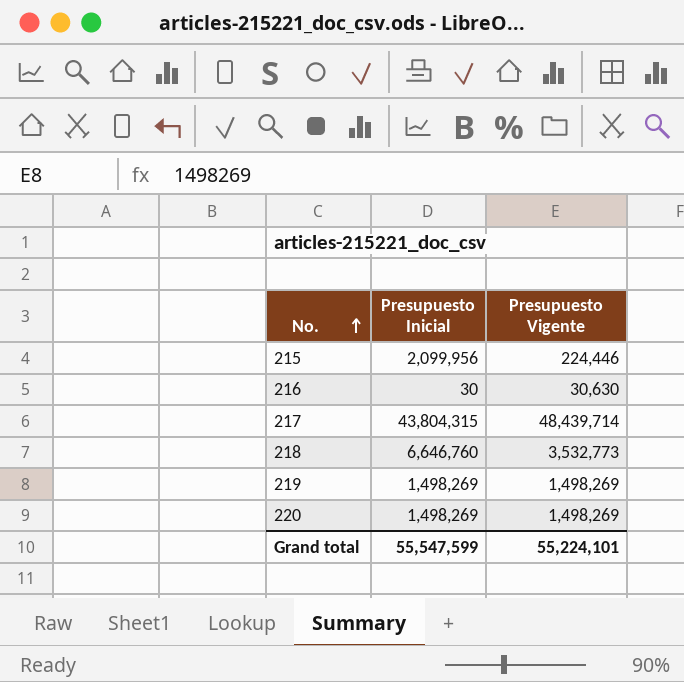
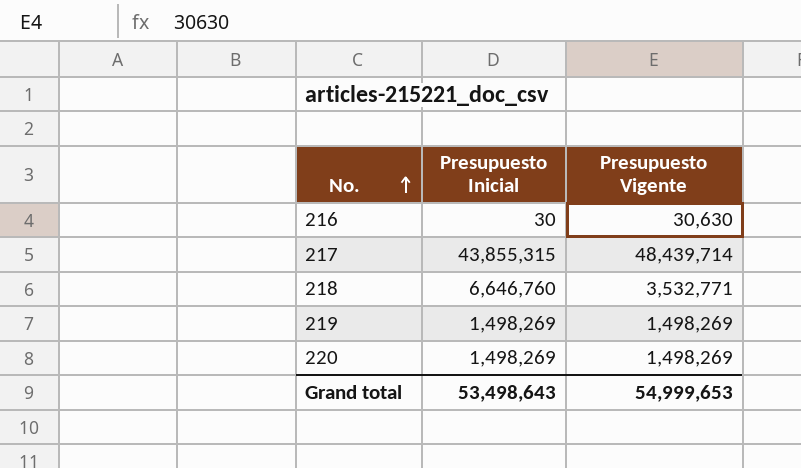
row 215: 2,099,956 | 224,446 -> none
217 | Presupuesto Inicial: 43,804,315 -> 43,855,315
218 | Presupuesto Vigente: 3,532,773 -> 3,532,771
Grand total | Presupuesto Inicial: 55,547,599 -> 53,498,643
Grand total | Presupuesto Vigente: 55,224,101 -> 54,999,653

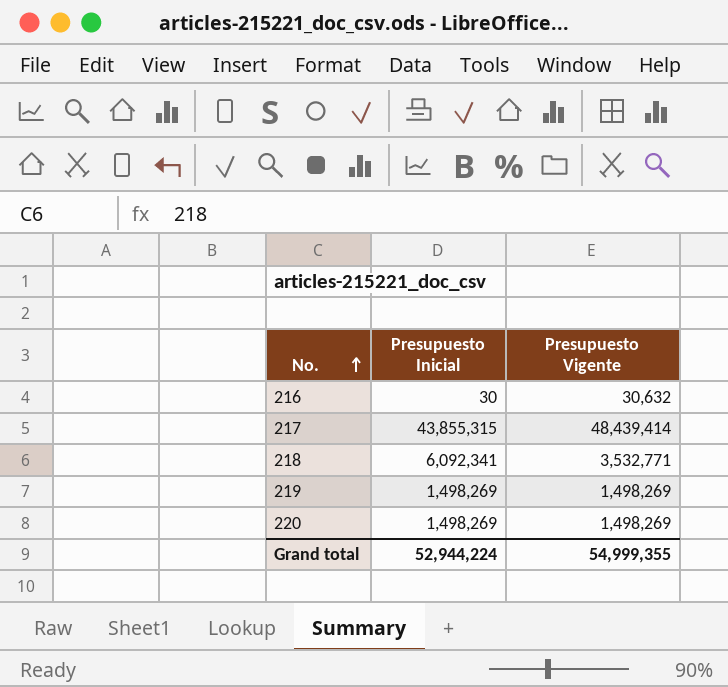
216 | Presupuesto Vigente: 30,630 -> 30,632
217 | Presupuesto Vigente: 48,439,714 -> 48,439,414
218 | Presupuesto Inicial: 6,646,760 -> 6,092,341
Grand total | Presupuesto Inicial: 53,498,643 -> 52,944,224
Grand total | Presupuesto Vigente: 54,999,653 -> 54,999,355

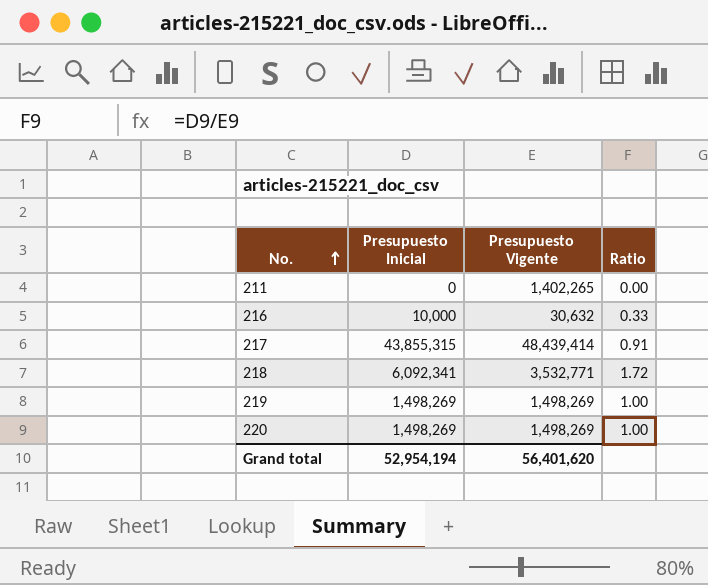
column Ratio | formula: none -> [Presupuesto Inicial] / [Presupuesto Vigente]
row 211: none -> 0 | 1,402,265 | 0.00
216 | Presupuesto Inicial: 30 -> 10,000
Grand total | Presupuesto Inicial: 52,944,224 -> 52,954,194
Grand total | Presupuesto Vigente: 54,999,355 -> 56,401,620

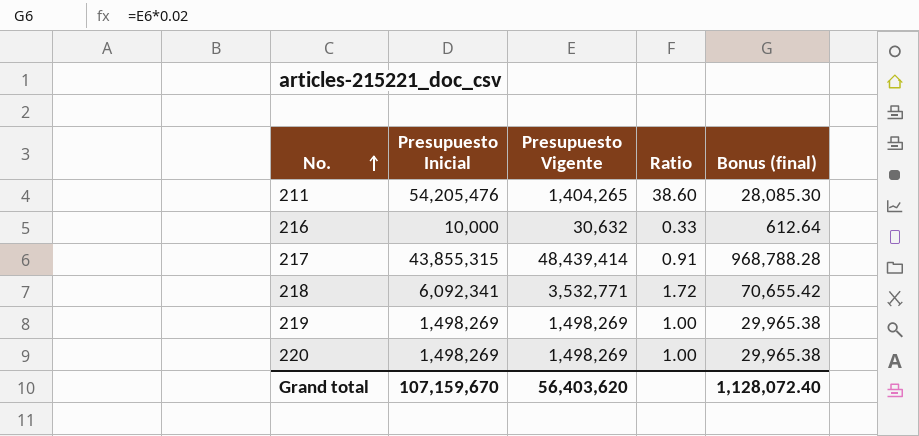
column Bonus (final) | formula: none -> [Presupuesto Vigente] * 0.02
211 | Presupuesto Inicial: 0 -> 54,205,476
211 | Presupuesto Vigente: 1,402,265 -> 1,404,265
211 | Ratio: 0.00 -> 38.60
Grand total | Presupuesto Inicial: 52,954,194 -> 107,159,670
Grand total | Presupuesto Vigente: 56,401,620 -> 56,403,620

